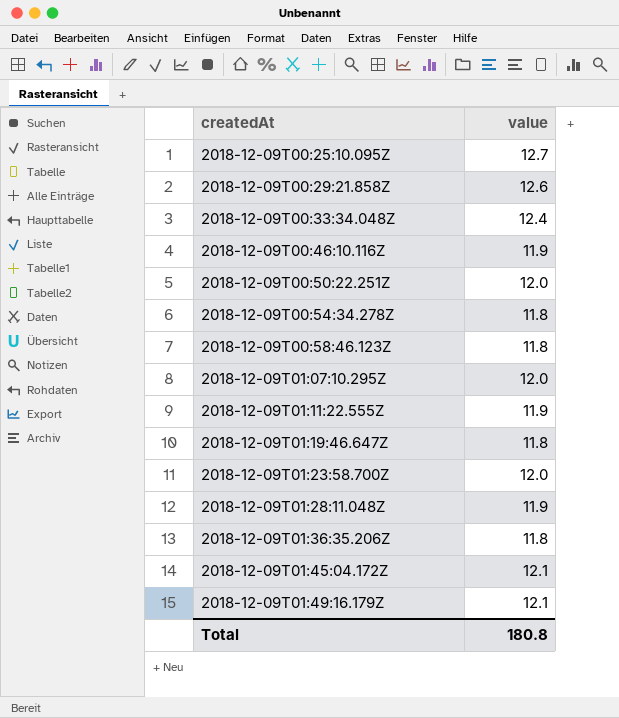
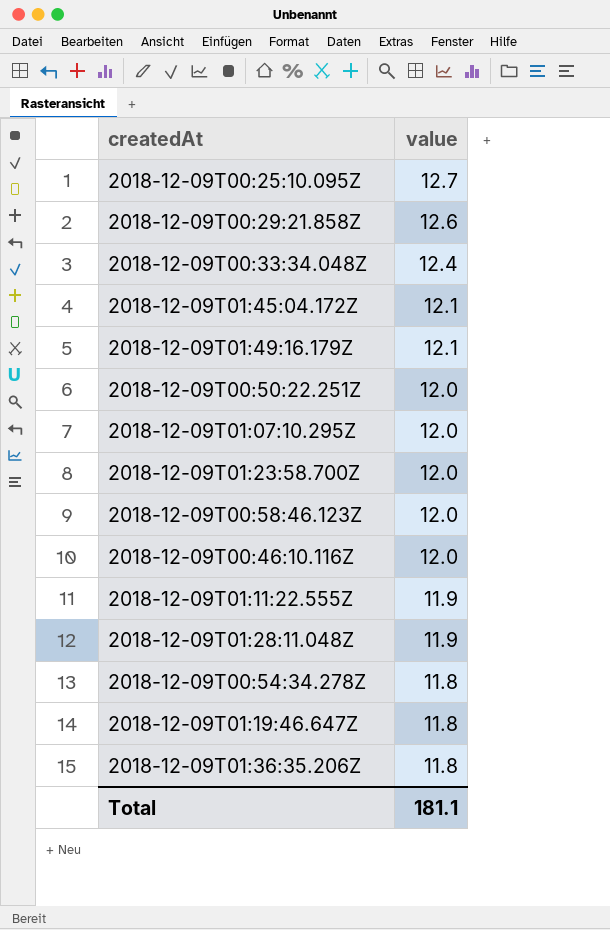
row order: createdAt ascending -> value descending
2018-12-09T00:58:46.123Z | value: 11.8 -> 12.0
2018-12-09T00:46:10.116Z | value: 11.9 -> 12.0
Total | value: 180.8 -> 181.1

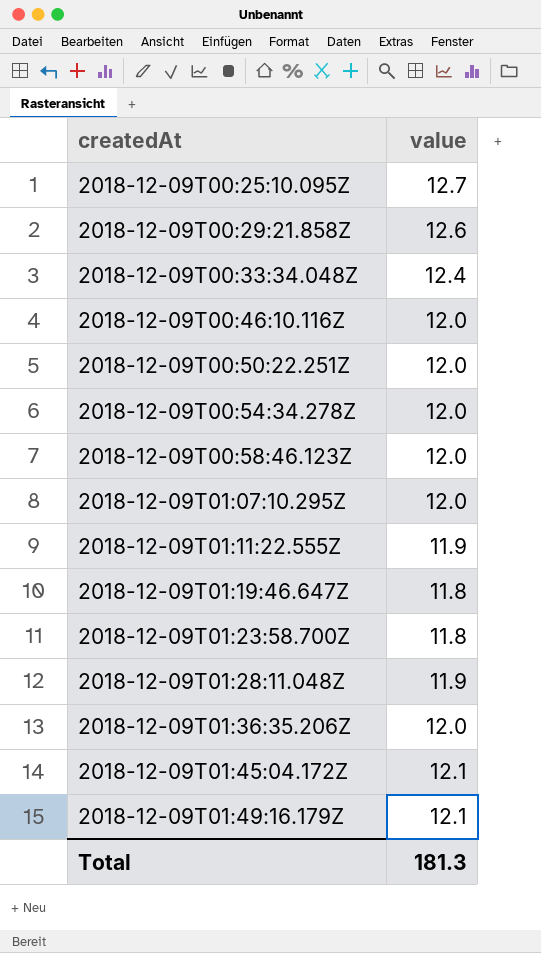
row order: value descending -> createdAt ascending
2018-12-09T00:54:34.278Z | value: 11.8 -> 12.0
2018-12-09T01:23:58.700Z | value: 12.0 -> 11.8
2018-12-09T01:36:35.206Z | value: 11.8 -> 12.0
Total | value: 181.1 -> 181.3

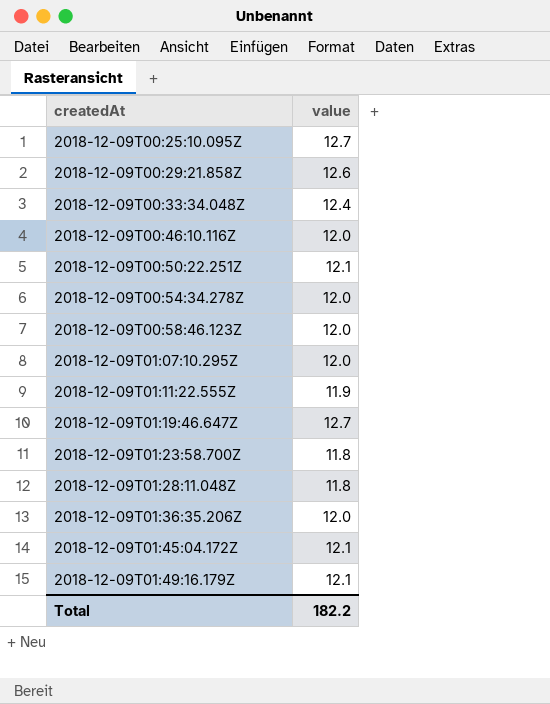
2018-12-09T00:50:22.251Z | value: 12.0 -> 12.1
2018-12-09T01:19:46.647Z | value: 11.8 -> 12.7
2018-12-09T01:28:11.048Z | value: 11.9 -> 11.8
Total | value: 181.3 -> 182.2

